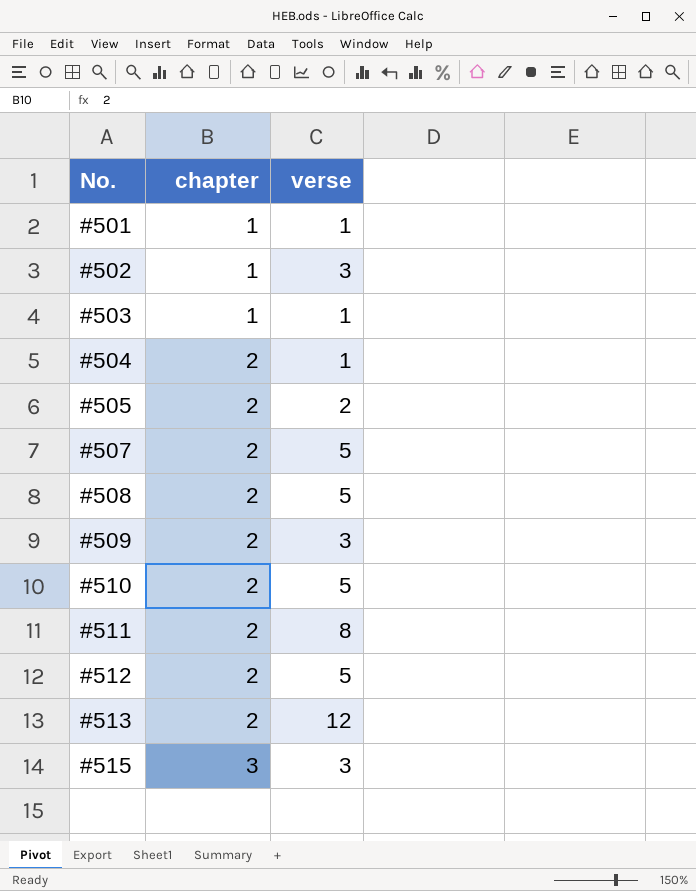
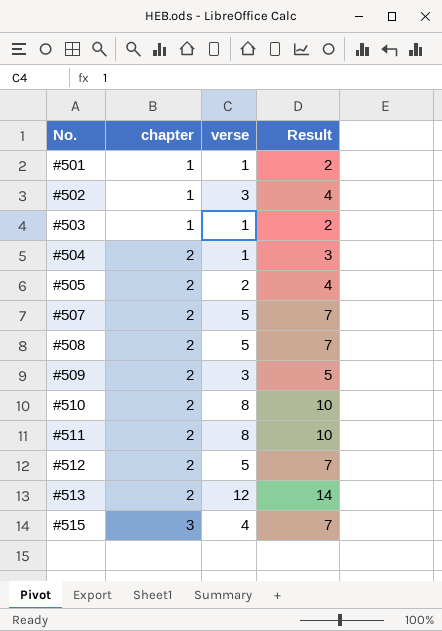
column Result | formula: none -> [chapter] + [verse]
#510 | verse: 5 -> 8
#515 | verse: 3 -> 4

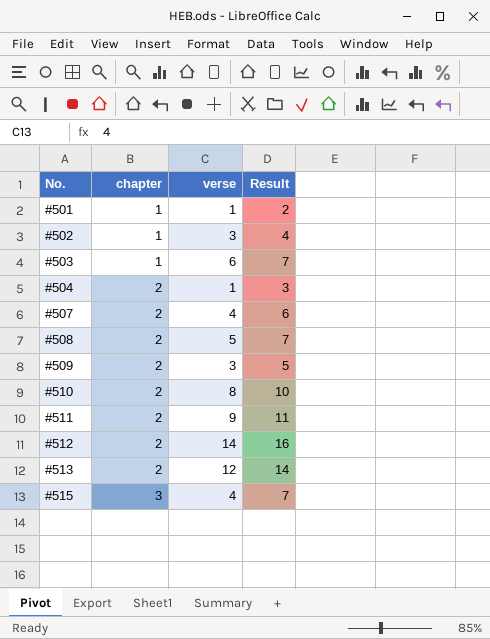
row #505: 2 | 2 | 4 -> none
#503 | verse: 1 -> 6
#503 | Result: 2 -> 7
#507 | verse: 5 -> 4
#507 | Result: 7 -> 6
#511 | verse: 8 -> 9
#511 | Result: 10 -> 11
#512 | verse: 5 -> 14
#512 | Result: 7 -> 16

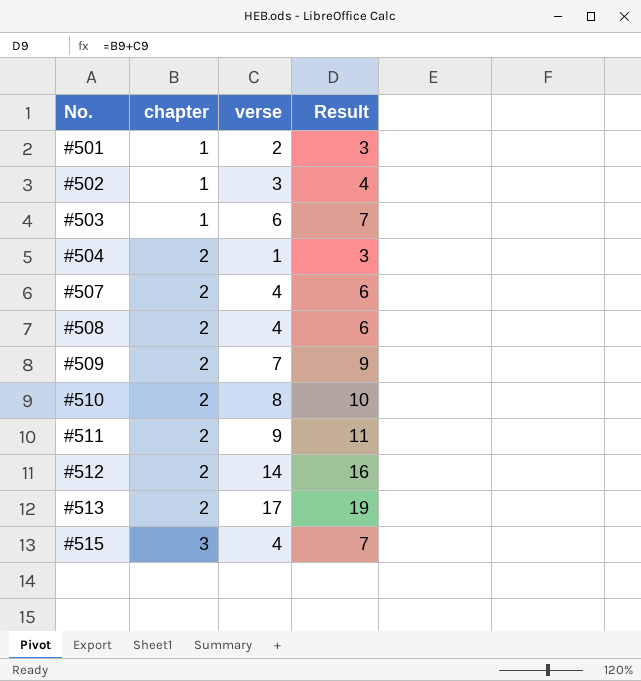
#501 | verse: 1 -> 2
#501 | Result: 2 -> 3
#508 | verse: 5 -> 4
#508 | Result: 7 -> 6
#509 | verse: 3 -> 7
#509 | Result: 5 -> 9
#513 | verse: 12 -> 17
#513 | Result: 14 -> 19

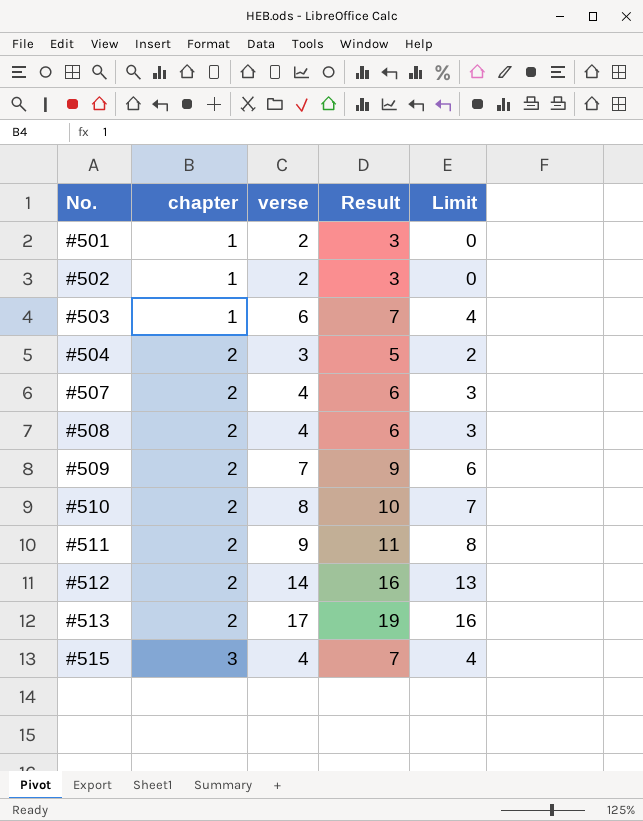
column Limit | formula: none -> [Result] - 3
#502 | verse: 3 -> 2
#502 | Result: 4 -> 3
#504 | verse: 1 -> 3
#504 | Result: 3 -> 5

